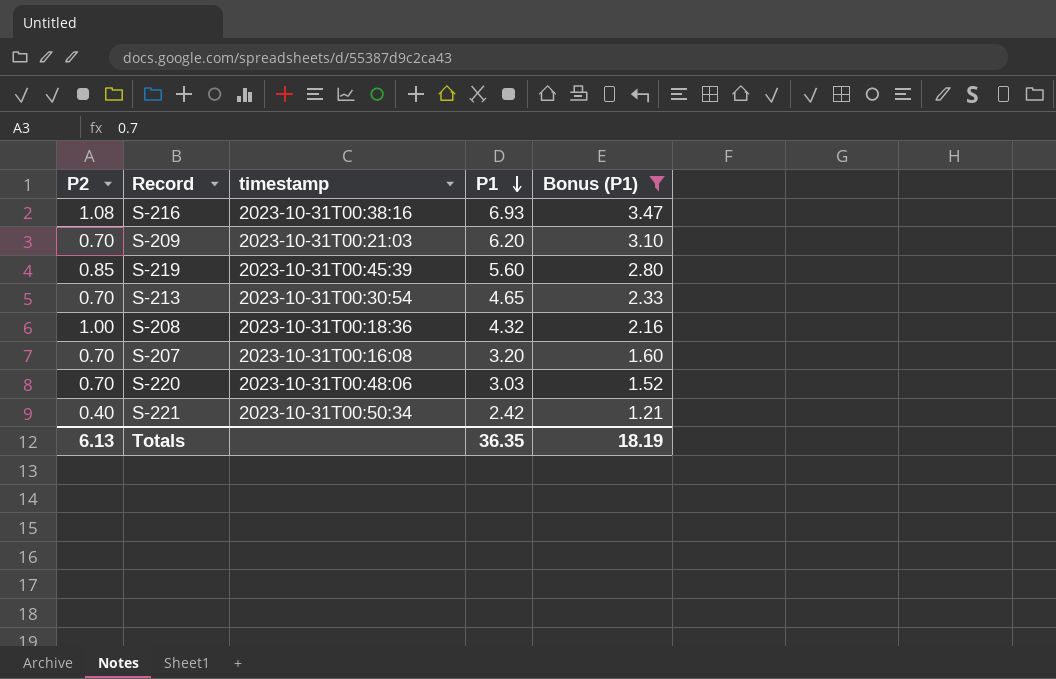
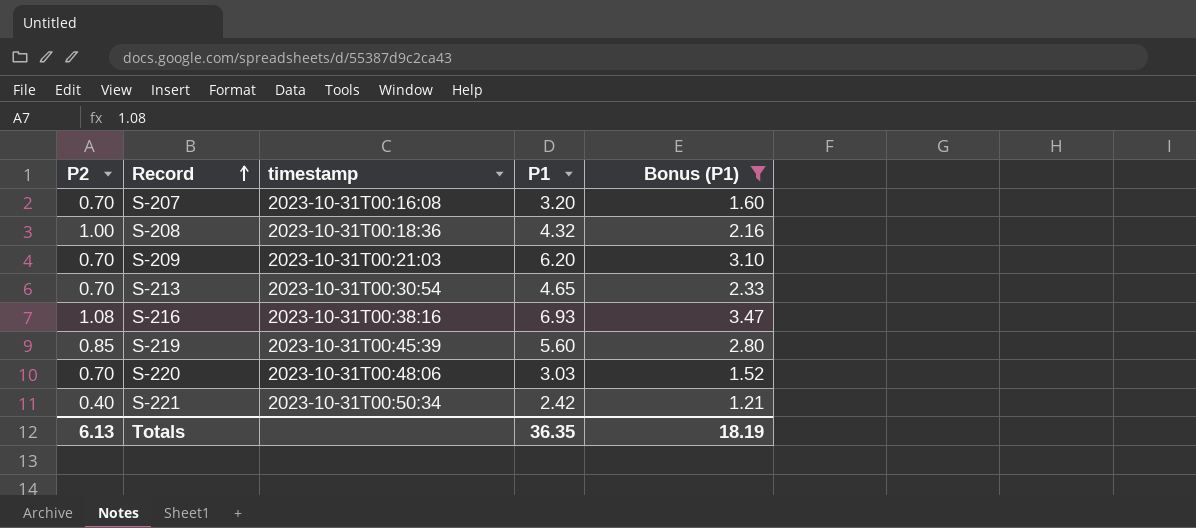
row order: P1 descending -> Record ascending

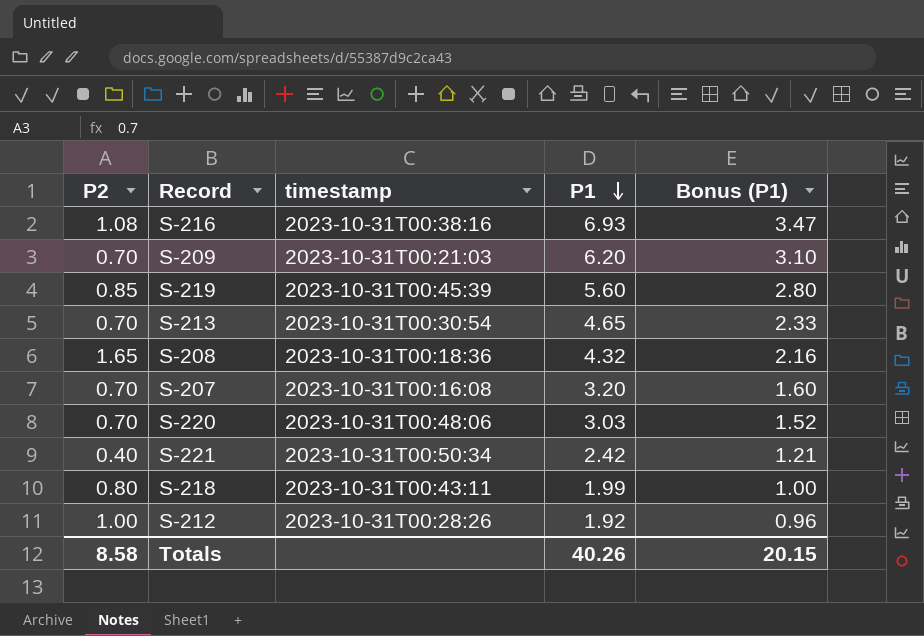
filter: Bonus (P1) >= 1.21 -> none
row order: Record ascending -> P1 descending
S-208 | P2: 1.00 -> 1.65
Totals | P2: 6.13 -> 8.58
Totals | P1: 36.35 -> 40.26
Totals | Bonus (P1): 18.19 -> 20.15

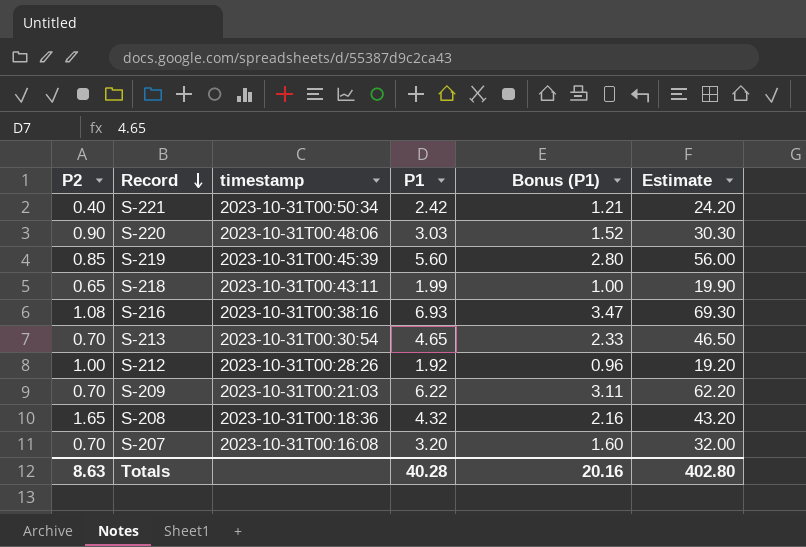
row order: P1 descending -> Record descending
column Estimate | formula: none -> [P1] * 10
S-220 | P2: 0.70 -> 0.90
S-218 | P2: 0.80 -> 0.65
S-209 | P1: 6.20 -> 6.22
S-209 | Bonus (P1): 3.10 -> 3.11
Totals | P2: 8.58 -> 8.63
Totals | P1: 40.26 -> 40.28
Totals | Bonus (P1): 20.15 -> 20.16

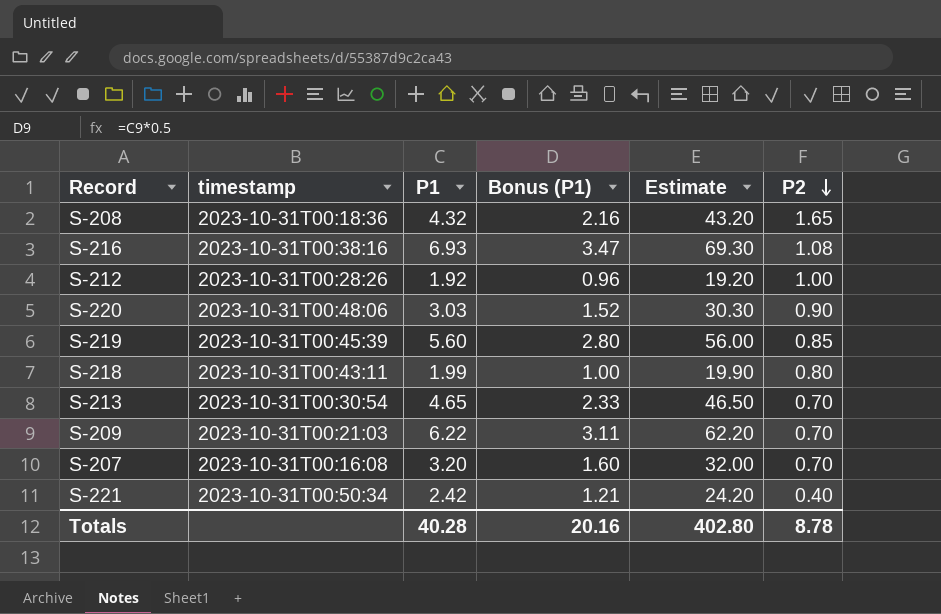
row order: Record descending -> P2 descending
column P2 | position: 1 -> 6
S-218 | P2: 0.65 -> 0.80
Totals | P2: 8.63 -> 8.78

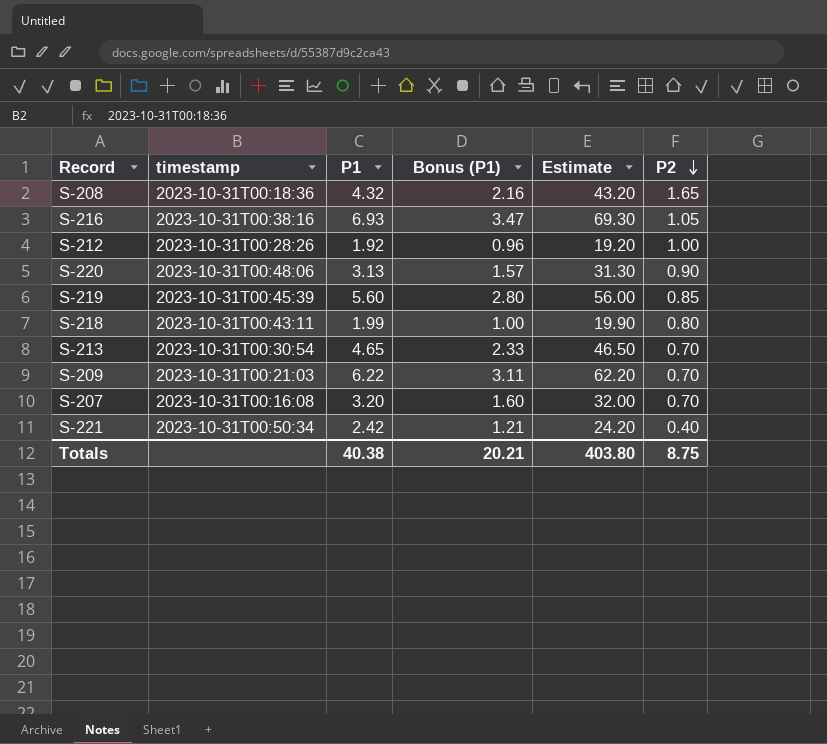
S-216 | P2: 1.08 -> 1.05
S-220 | P1: 3.03 -> 3.13
S-220 | Bonus (P1): 1.52 -> 1.57
S-220 | Estimate: 30.30 -> 31.30
Totals | P1: 40.28 -> 40.38
Totals | Bonus (P1): 20.16 -> 20.21
Totals | Estimate: 402.80 -> 403.80
Totals | P2: 8.78 -> 8.75

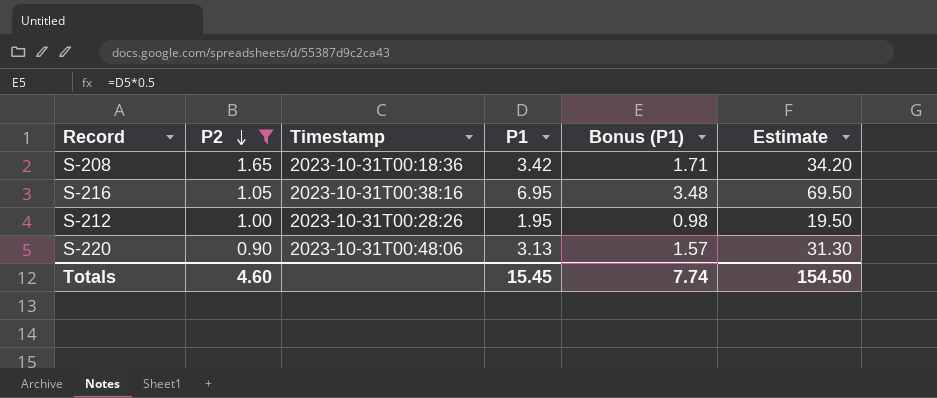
filter: none -> P2 >= 0.90
column P2 | position: 6 -> 2
column name: timestamp -> Timestamp
S-208 | P1: 4.32 -> 3.42
S-208 | Bonus (P1): 2.16 -> 1.71
S-208 | Estimate: 43.20 -> 34.20
S-216 | P1: 6.93 -> 6.95
S-216 | Bonus (P1): 3.47 -> 3.48
S-216 | Estimate: 69.30 -> 69.50
S-212 | P1: 1.92 -> 1.95
S-212 | Bonus (P1): 0.96 -> 0.98
S-212 | Estimate: 19.20 -> 19.50
Totals | P2: 8.75 -> 4.60
Totals | P1: 40.38 -> 15.45
Totals | Bonus (P1): 20.21 -> 7.74
Totals | Estimate: 403.80 -> 154.50

